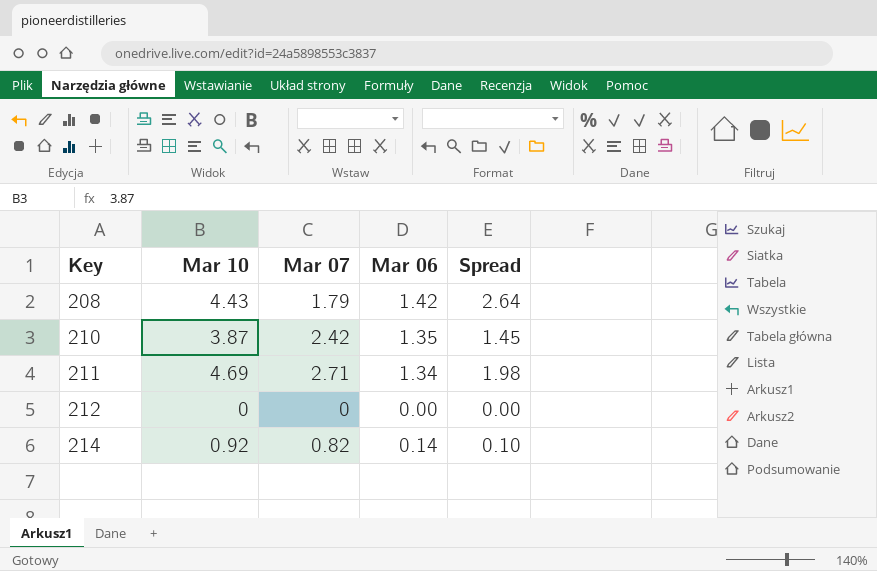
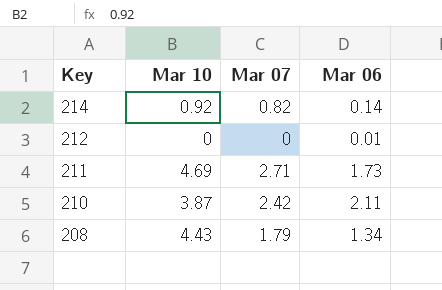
row order: Key ascending -> Key descending
column Spread | formula: [Mar 10] - [Mar 07] -> none
212 | Mar 06: 0.00 -> 0.01
211 | Mar 06: 1.34 -> 1.73
210 | Mar 06: 1.35 -> 2.11
208 | Mar 06: 1.42 -> 1.34

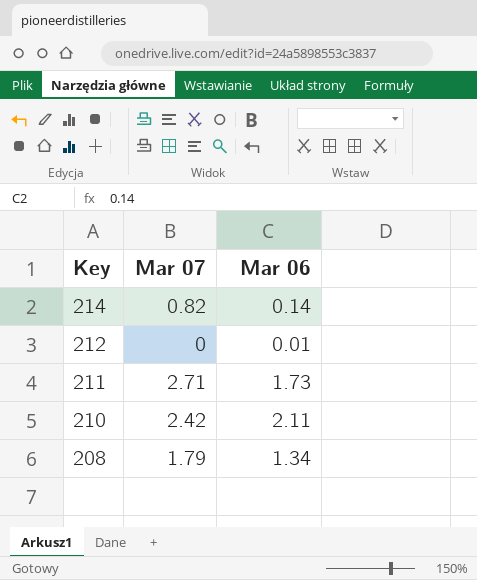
column Mar 10 | position: 2 -> none

